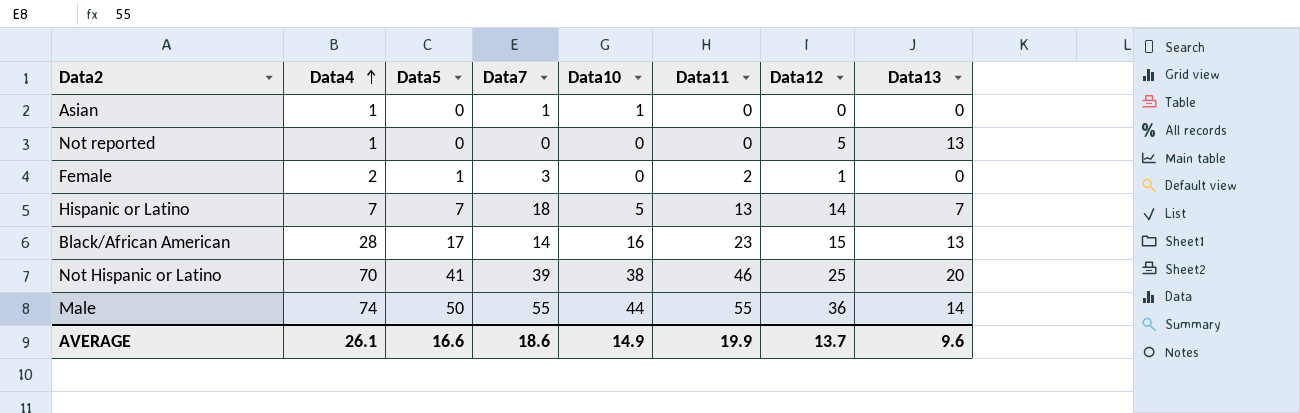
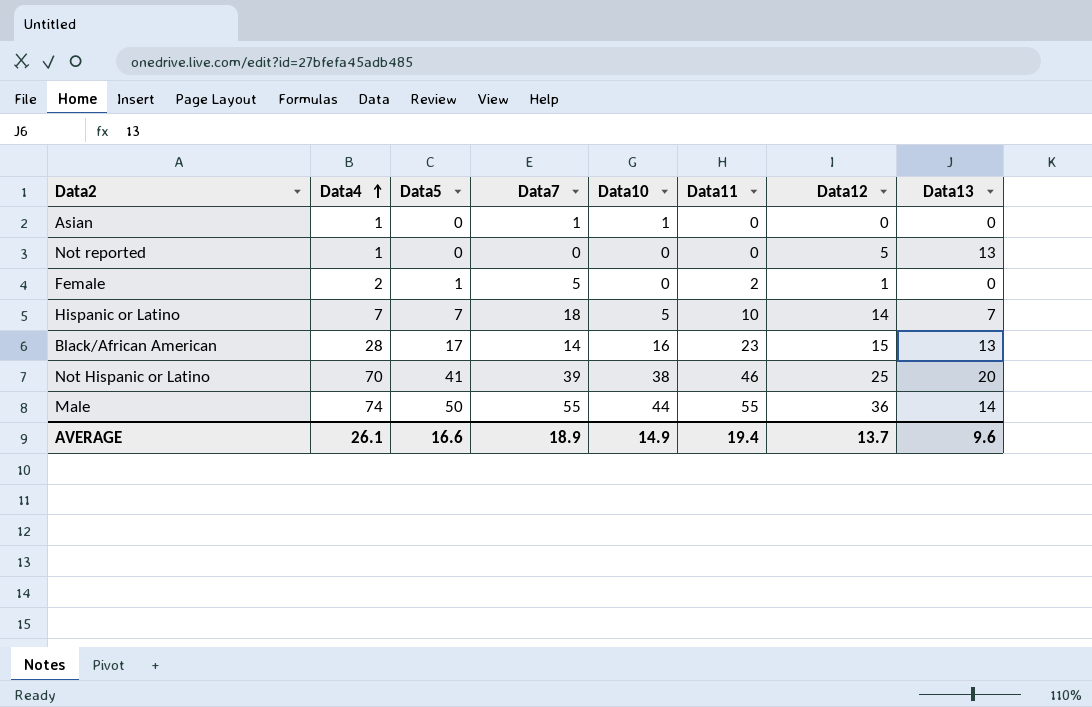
Female | Data7: 3 -> 5
Hispanic or Latino | Data11: 13 -> 10
AVERAGE | Data7: 18.6 -> 18.9
AVERAGE | Data11: 19.9 -> 19.4

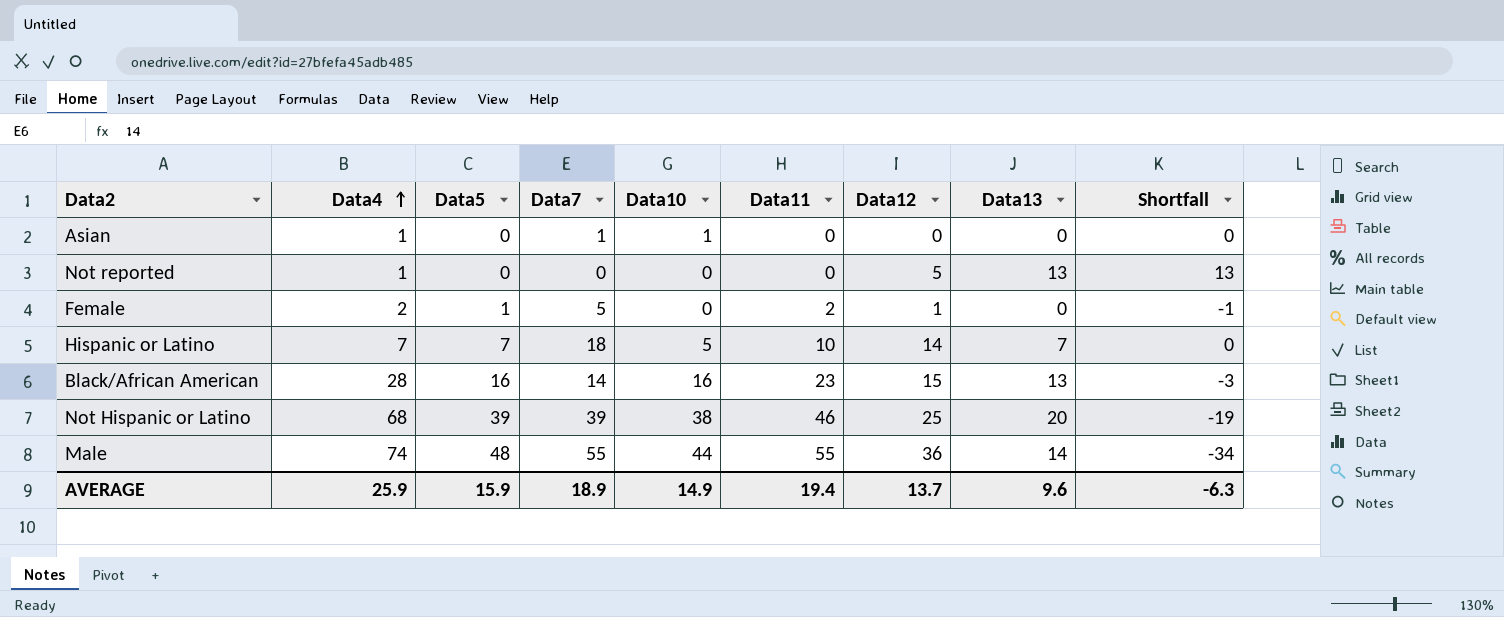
column Shortfall | formula: none -> [Data13] - [Data5]
Black/African American | Data5: 17 -> 16
Not Hispanic or Latino | Data4: 70 -> 68
Not Hispanic or Latino | Data5: 41 -> 39
Male | Data5: 50 -> 48
AVERAGE | Data4: 26.1 -> 25.9
AVERAGE | Data5: 16.6 -> 15.9

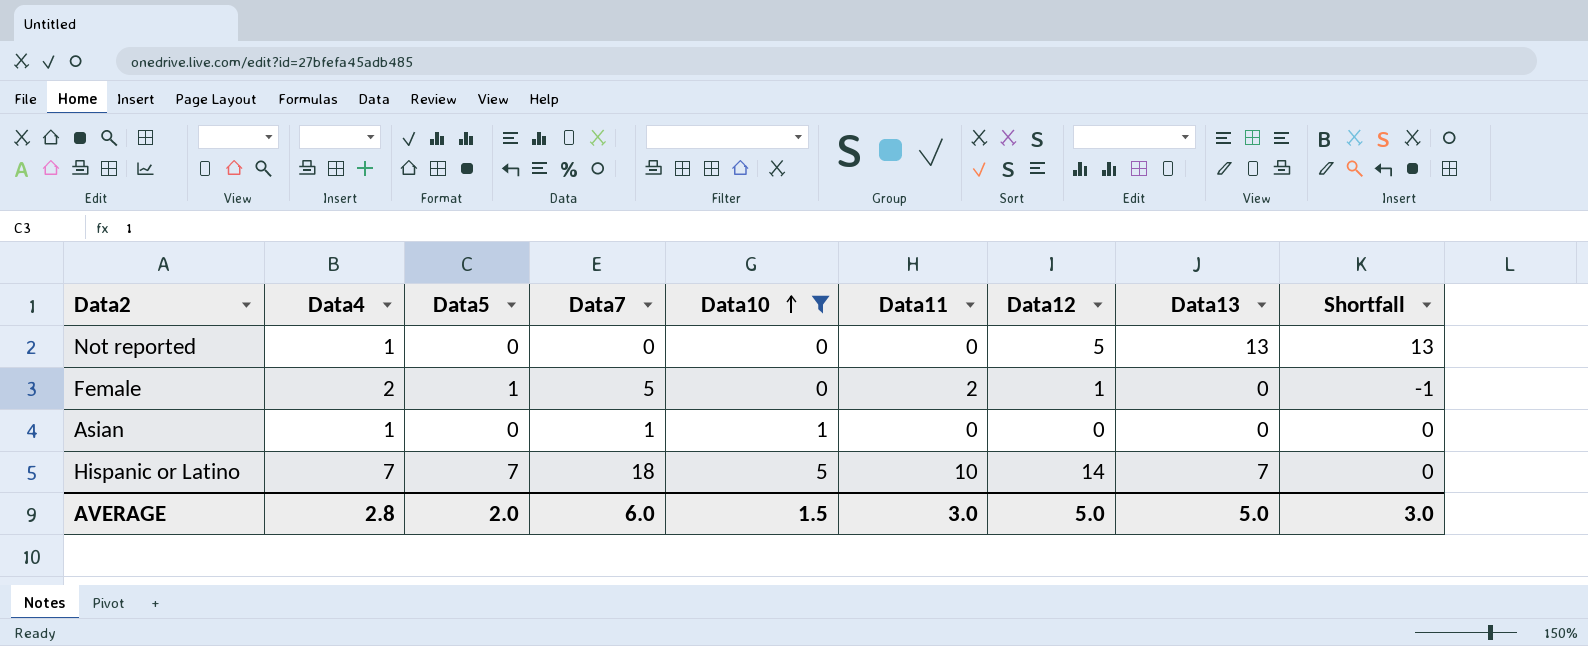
filter: none -> Data10 <= 5
row order: Data4 ascending -> Data10 ascending
AVERAGE | Data4: 25.9 -> 2.8
AVERAGE | Data5: 15.9 -> 2.0
AVERAGE | Data7: 18.9 -> 6.0
AVERAGE | Data10: 14.9 -> 1.5
AVERAGE | Data11: 19.4 -> 3.0
AVERAGE | Data12: 13.7 -> 5.0
AVERAGE | Data13: 9.6 -> 5.0
AVERAGE | Shortfall: -6.3 -> 3.0

